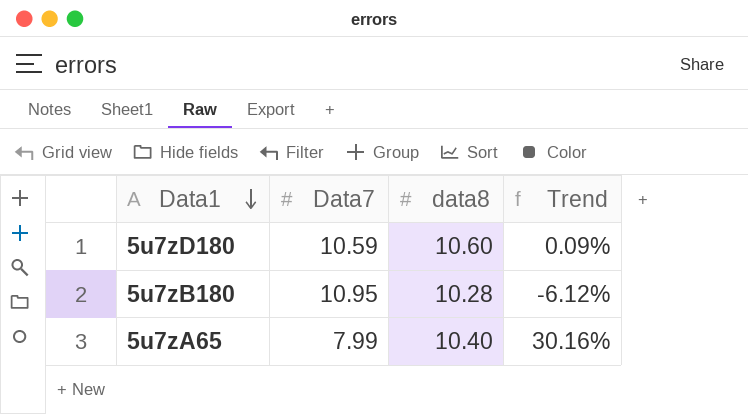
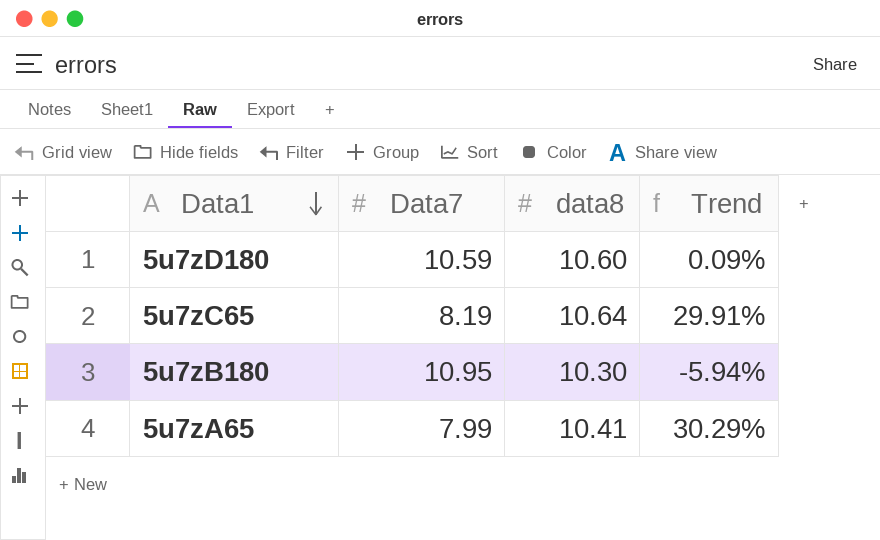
row 5u7zC65: none -> 8.19 | 10.64 | 29.91%
5u7zB180 | data8: 10.28 -> 10.30
5u7zB180 | Trend: -6.12% -> -5.94%
5u7zA65 | data8: 10.40 -> 10.41
5u7zA65 | Trend: 30.16% -> 30.29%

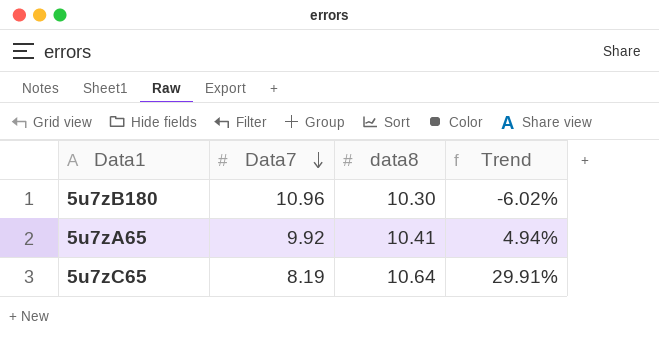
row order: Data1 descending -> Data7 descending
row 5u7zD180: 10.59 | 10.60 | 0.09% -> none
5u7zB180 | Data7: 10.95 -> 10.96
5u7zB180 | Trend: -5.94% -> -6.02%
5u7zA65 | Data7: 7.99 -> 9.92
5u7zA65 | Trend: 30.29% -> 4.94%

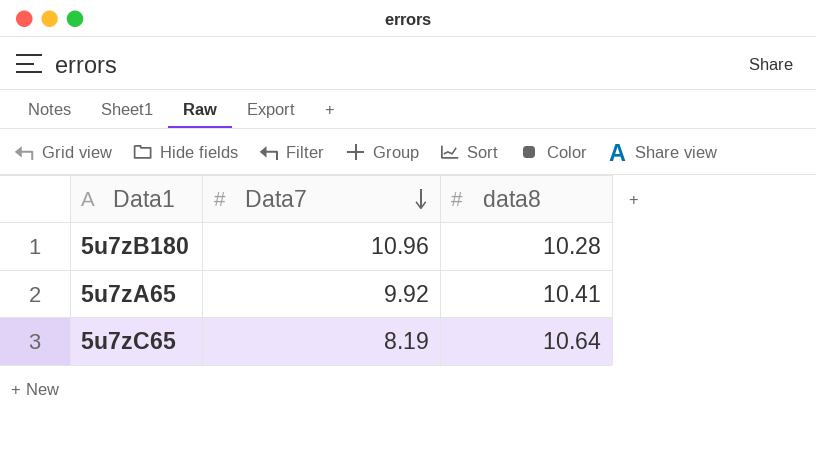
column Trend | formula: ([data8] - [Data7]) / [Data7] -> none
5u7zB180 | data8: 10.30 -> 10.28

